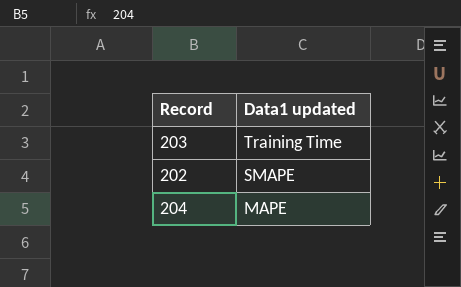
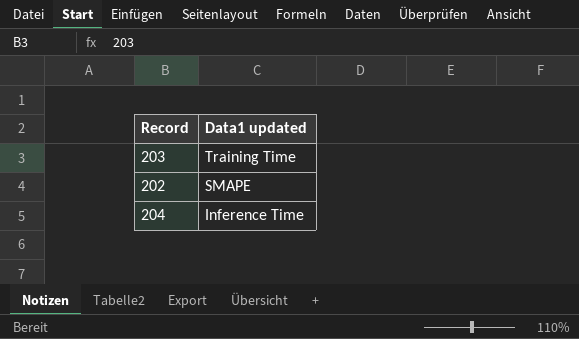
204 | Data1 updated: MAPE -> Inference Time

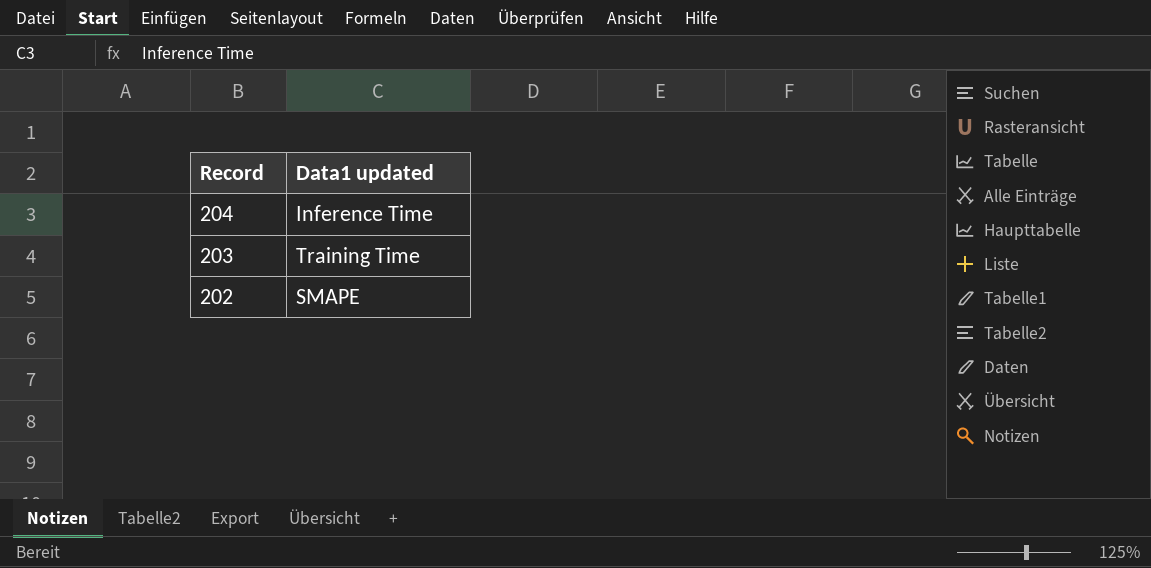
row order: Data1 updated descending -> Record descending

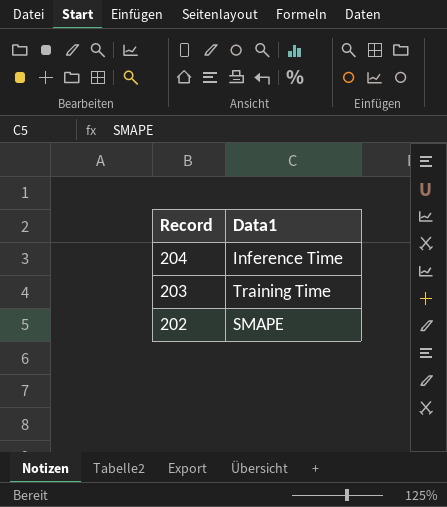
column name: Data1 updated -> Data1

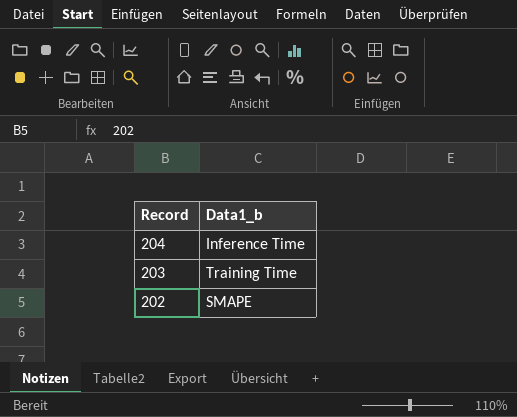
column name: Data1 -> Data1_b

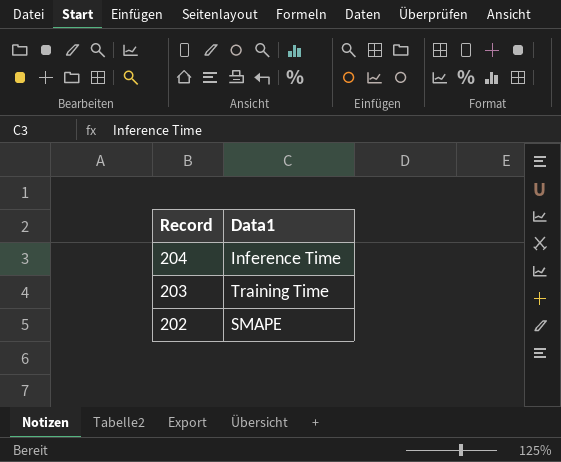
column name: Data1_b -> Data1

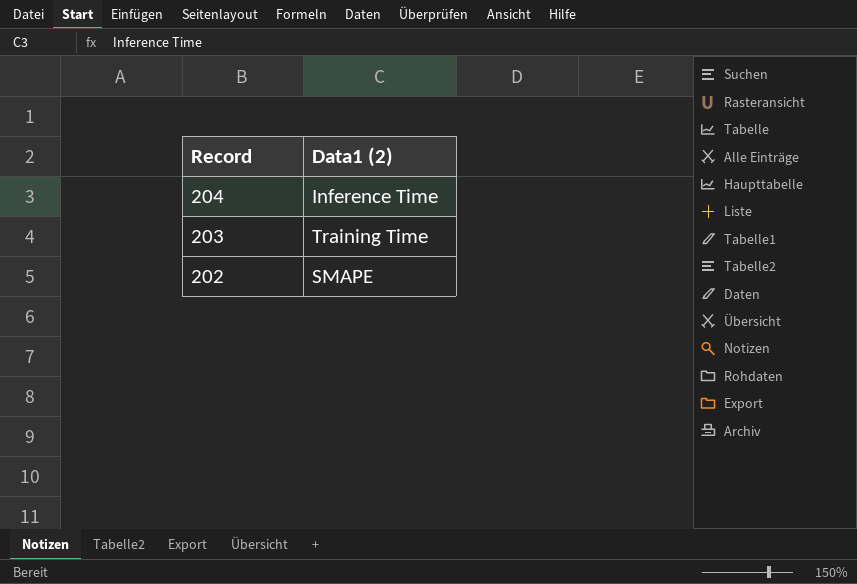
column name: Data1 -> Data1 (2)

